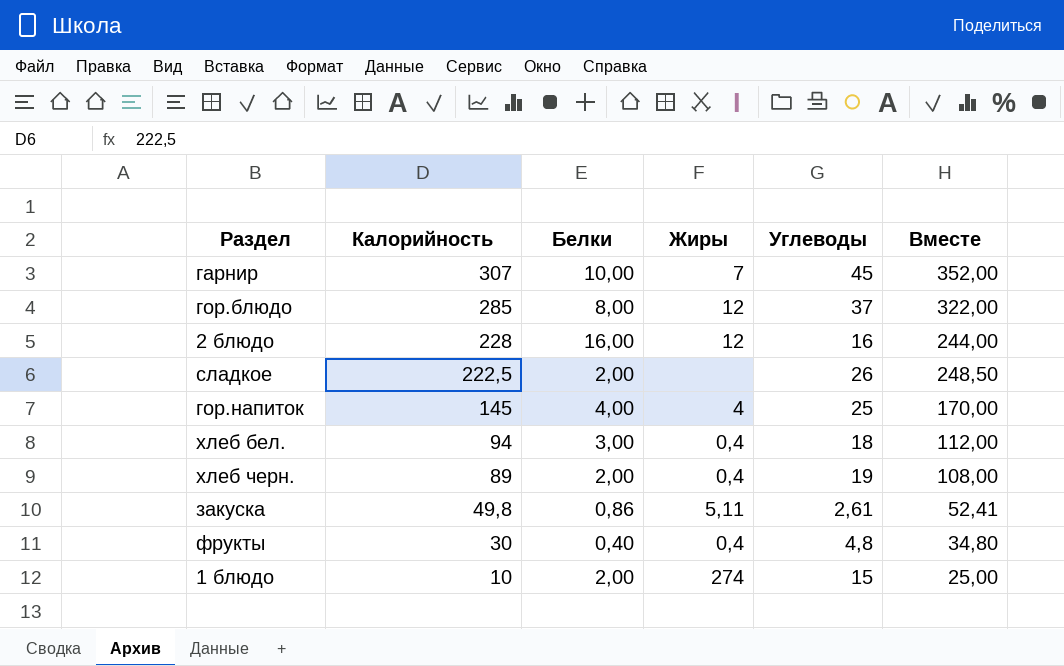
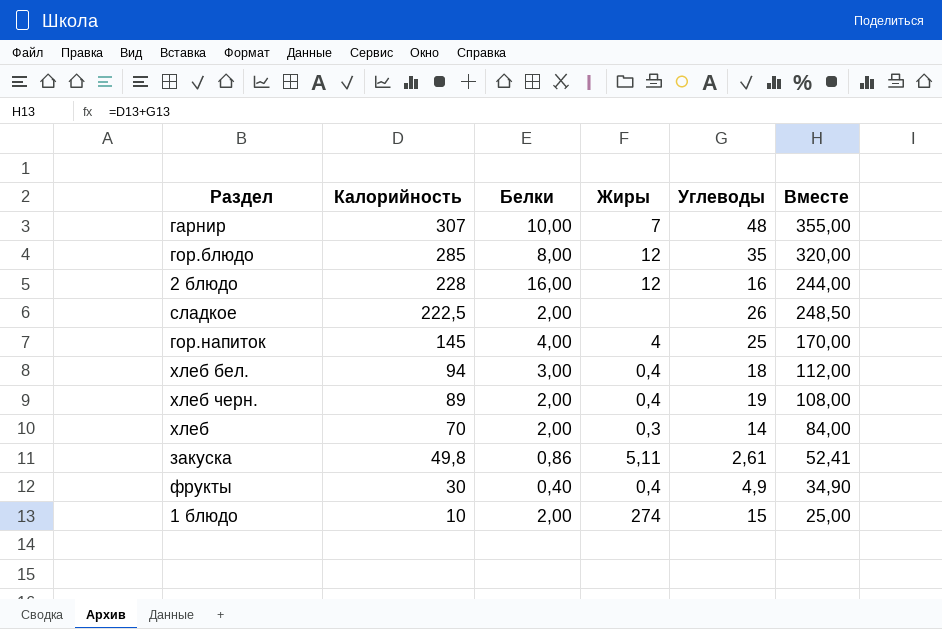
гарнир | Углеводы: 45 -> 48
гарнир | Вместе: 352,00 -> 355,00
гор.блюдо | Углеводы: 37 -> 35
гор.блюдо | Вместе: 322,00 -> 320,00
row хлеб: none -> 70 | 2,00 | 0,3 | 14 | 84,00
фрукты | Углеводы: 4,8 -> 4,9
фрукты | Вместе: 34,80 -> 34,90

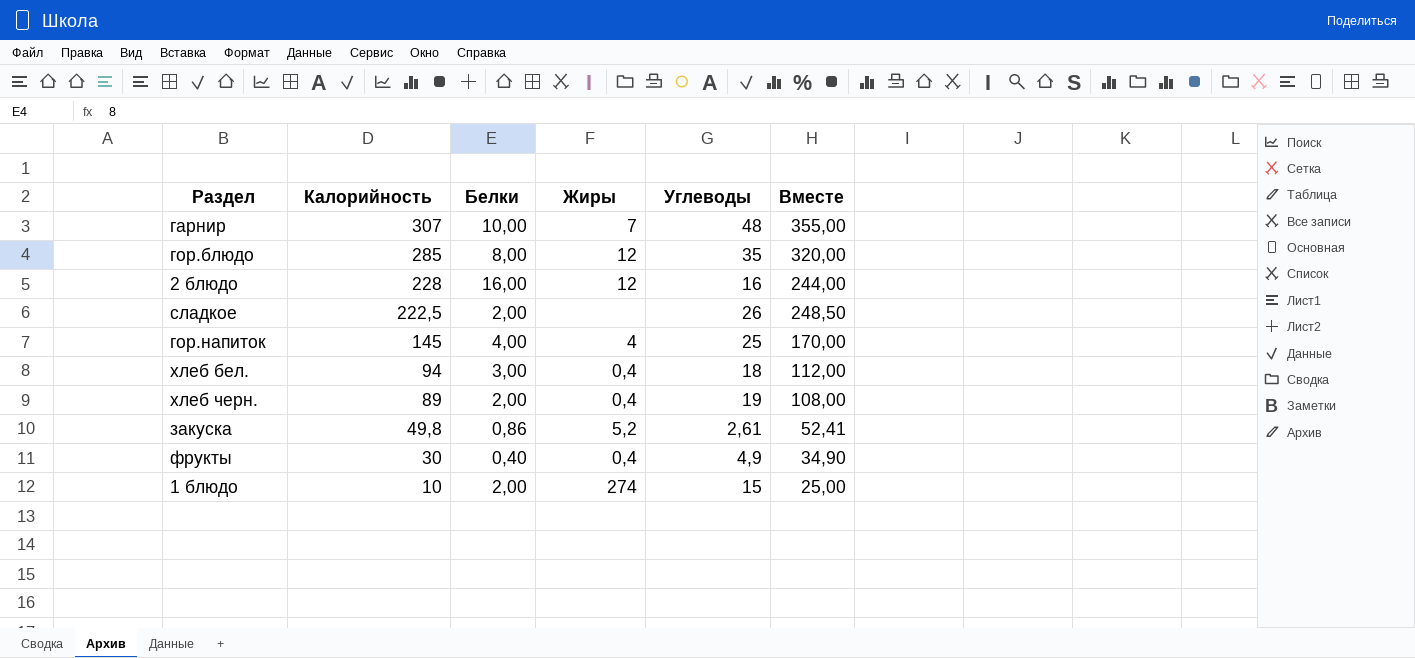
row хлеб: 70 | 2,00 | 0,3 | 14 | 84,00 -> none
закуска | Жиры: 5,11 -> 5,2

